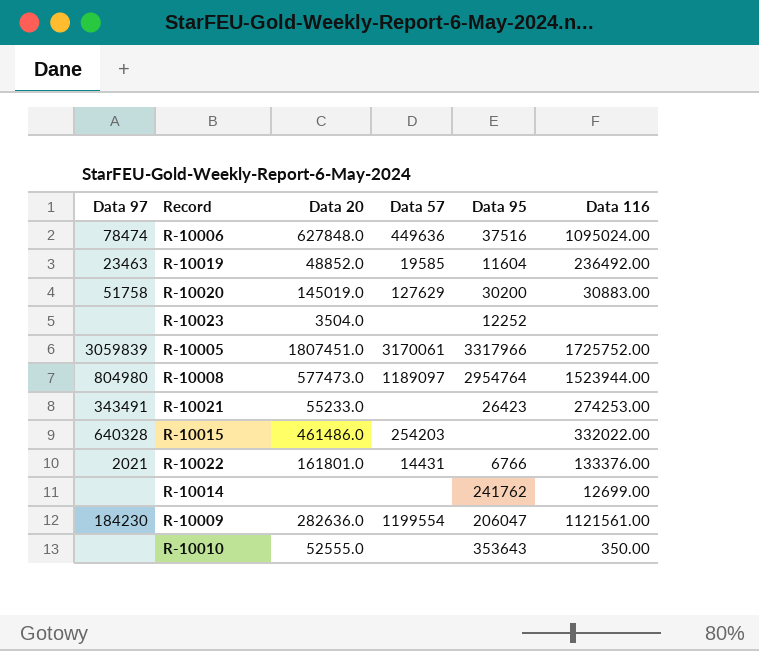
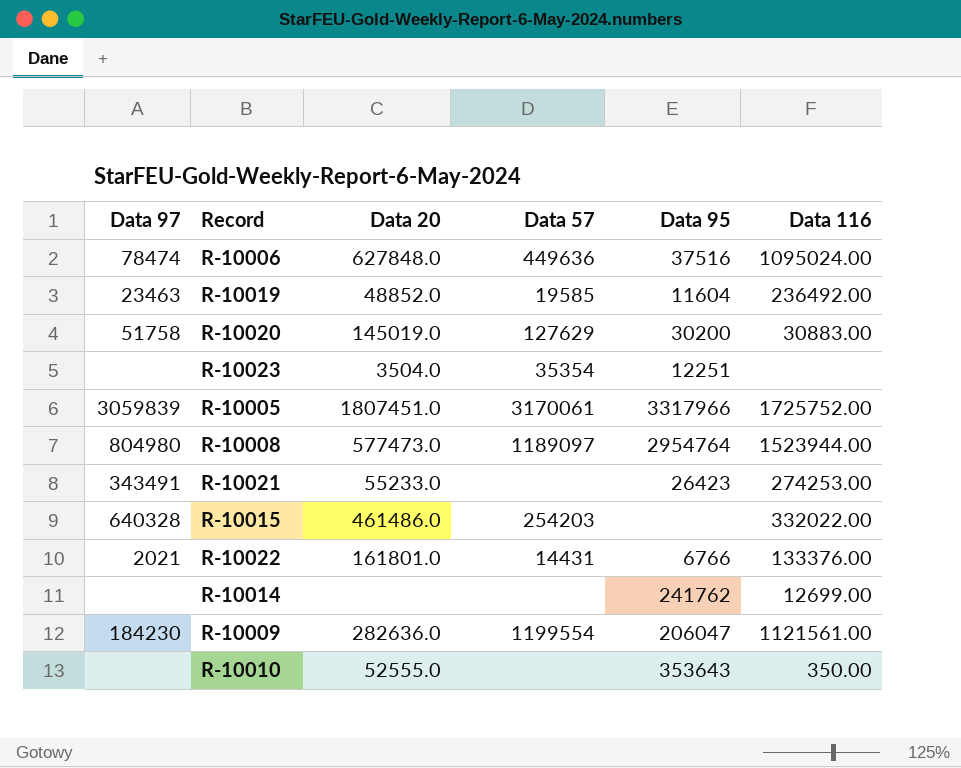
R-10023 | Data 57: none -> 35354
R-10023 | Data 95: 12252 -> 12251

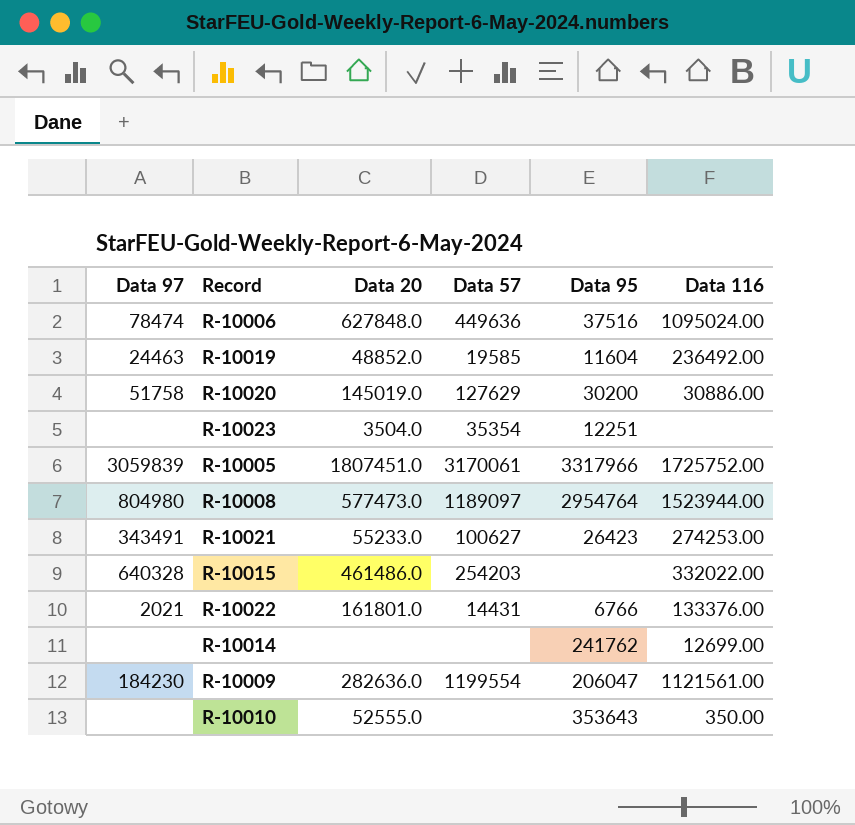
R-10019 | Data 97: 23463 -> 24463
R-10020 | Data 116: 30883.00 -> 30886.00
R-10021 | Data 57: none -> 100627

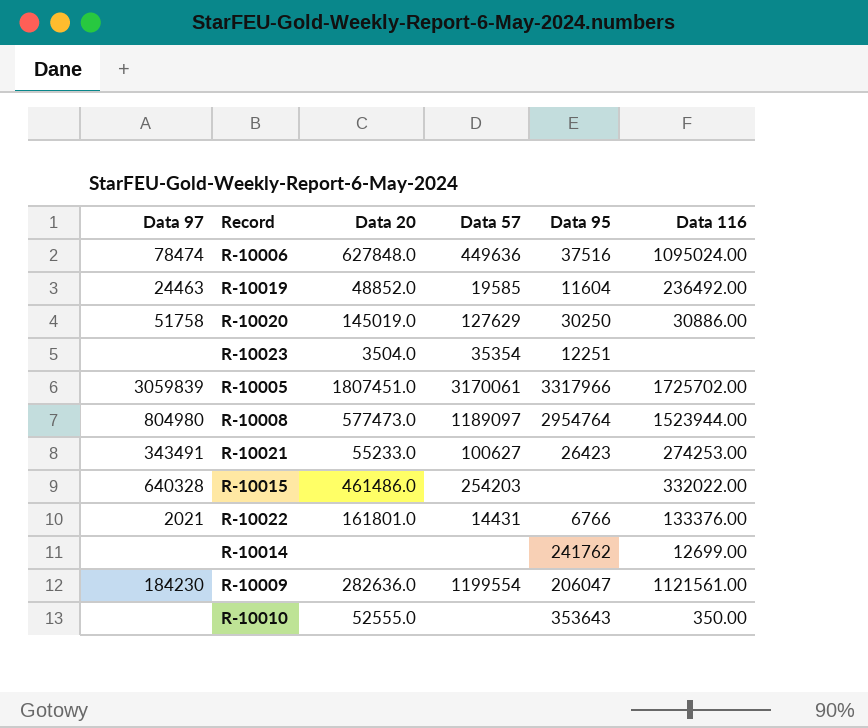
R-10020 | Data 95: 30200 -> 30250
R-10005 | Data 116: 1725752.00 -> 1725702.00

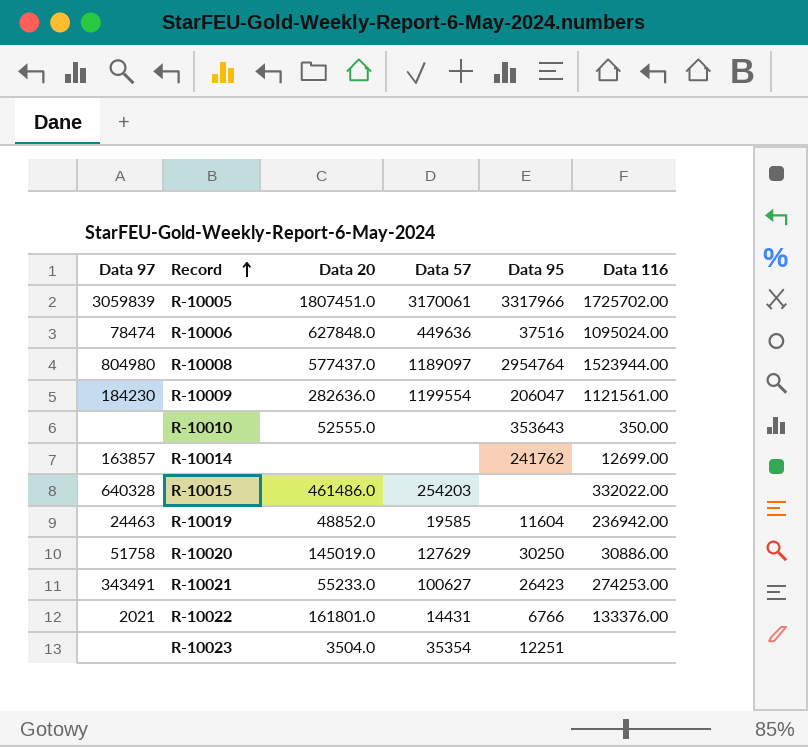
row order: none -> Record ascending
R-10008 | Data 20: 577473.0 -> 577437.0
R-10014 | Data 97: none -> 163857
R-10019 | Data 116: 236492.00 -> 236942.00

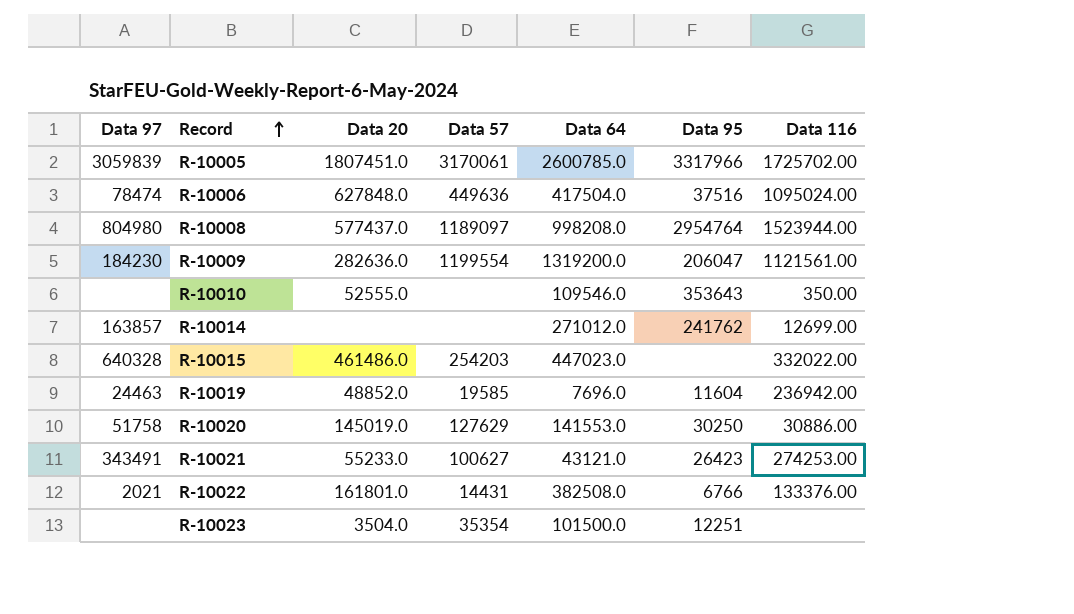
column Data 64 | position: none -> 5

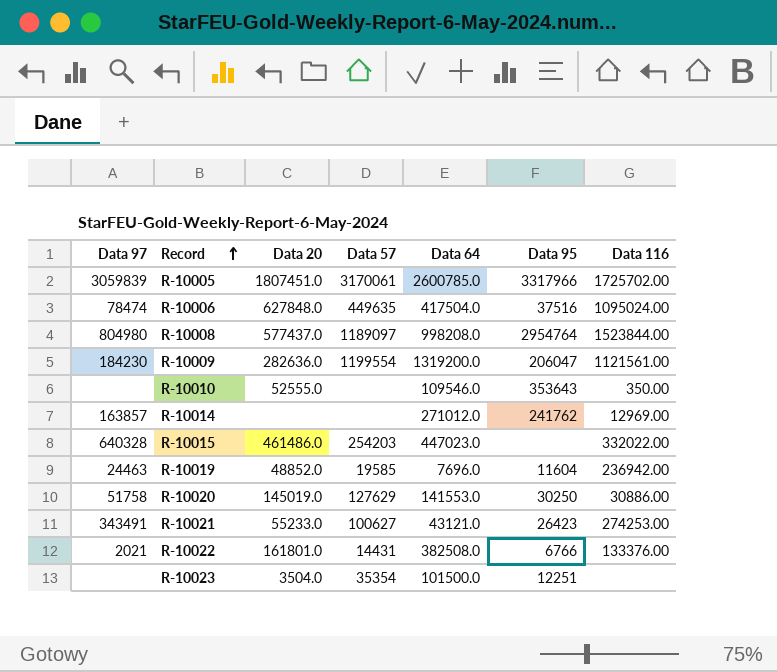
R-10006 | Data 57: 449636 -> 449635
R-10008 | Data 116: 1523944.00 -> 1523844.00
R-10014 | Data 116: 12699.00 -> 12969.00

